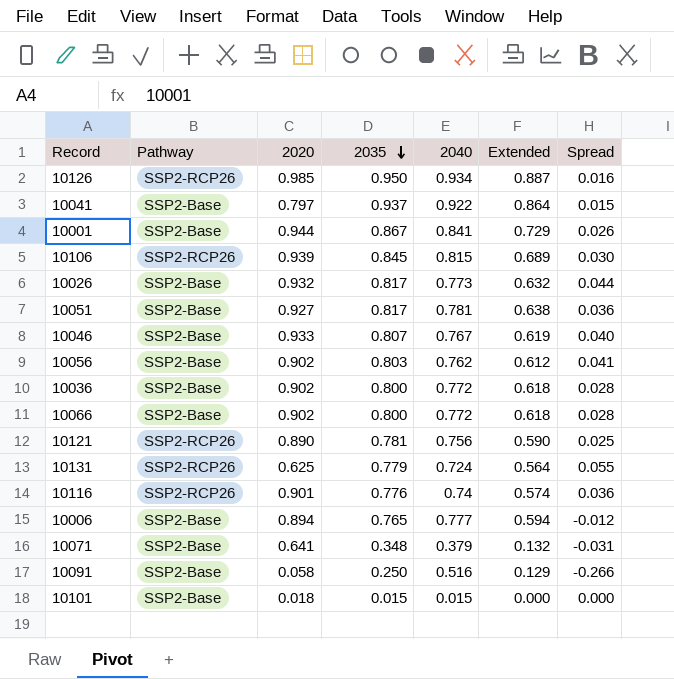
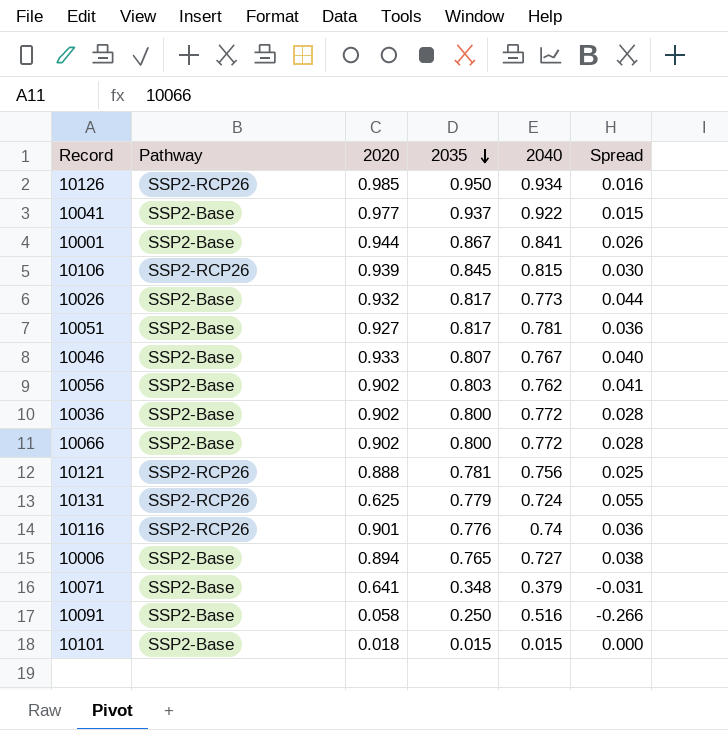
column Extended | formula: [2035] * [2040] -> none
10041 | 2020: 0.797 -> 0.977
10121 | 2020: 0.890 -> 0.888
10006 | 2040: 0.777 -> 0.727
10006 | Spread: -0.012 -> 0.038

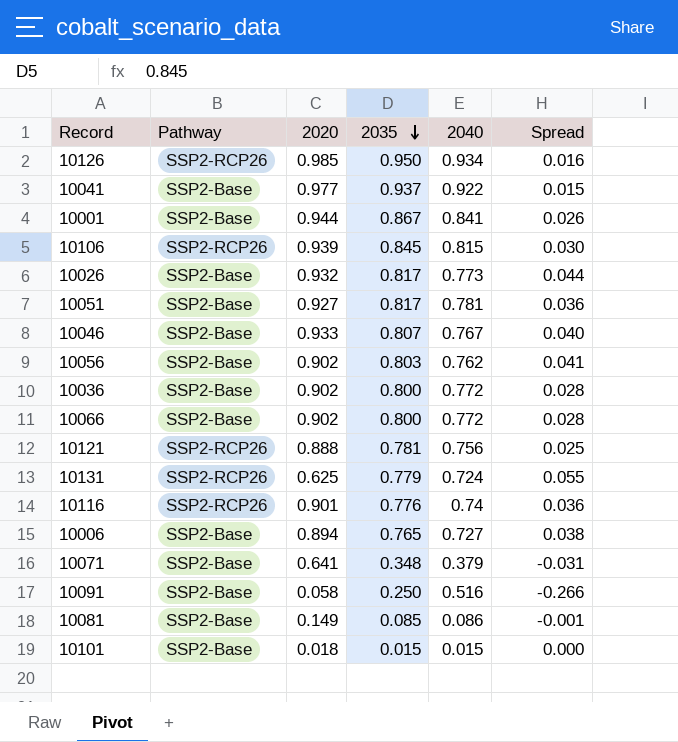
row 10081: none -> SSP2-Base | 0.149 | 0.085 | 0.086 | -0.001

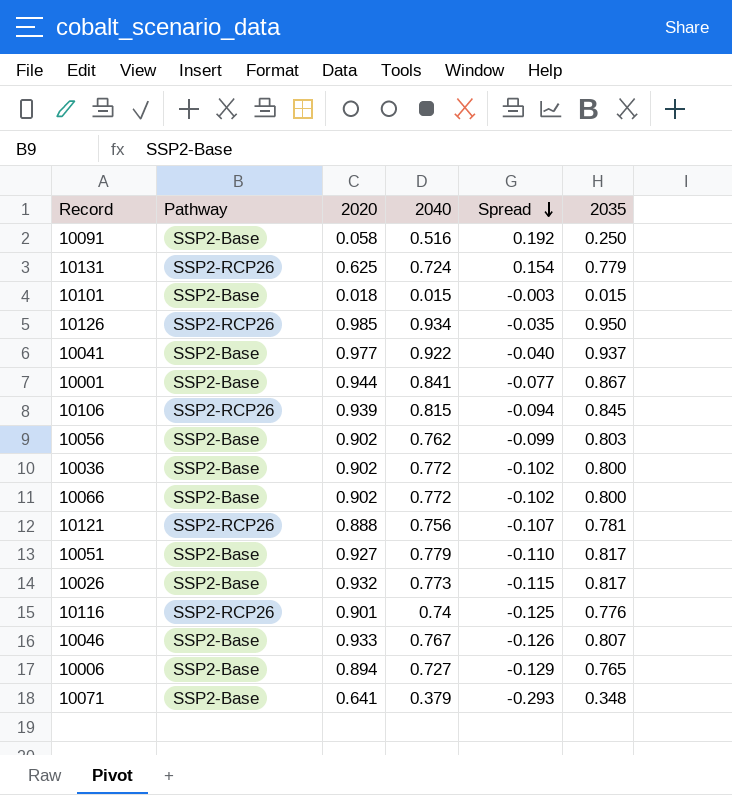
row order: 2035 descending -> Spread descending
column Spread | formula: [2035] - [2040] -> [2035] - [2020]
column 2035 | position: 4 -> 6
row 10081: SSP2-Base | 0.149 | 0.085 | 0.086 | -0.001 -> none
10051 | 2040: 0.781 -> 0.779

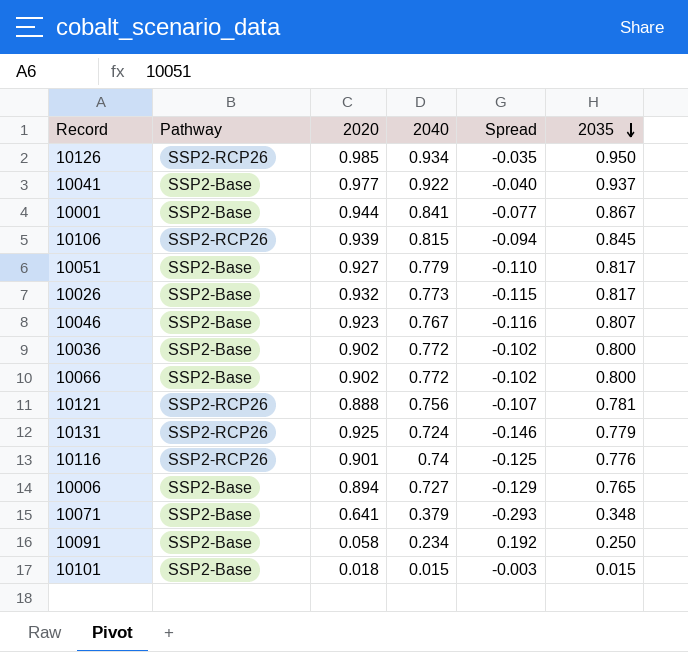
row order: Spread descending -> 2035 descending
row 10056: SSP2-Base | 0.902 | 0.762 | -0.099 | 0.803 -> none
10046 | 2020: 0.933 -> 0.923
10046 | Spread: -0.126 -> -0.116
10131 | 2020: 0.625 -> 0.925
10131 | Spread: 0.154 -> -0.146
10091 | 2040: 0.516 -> 0.234

